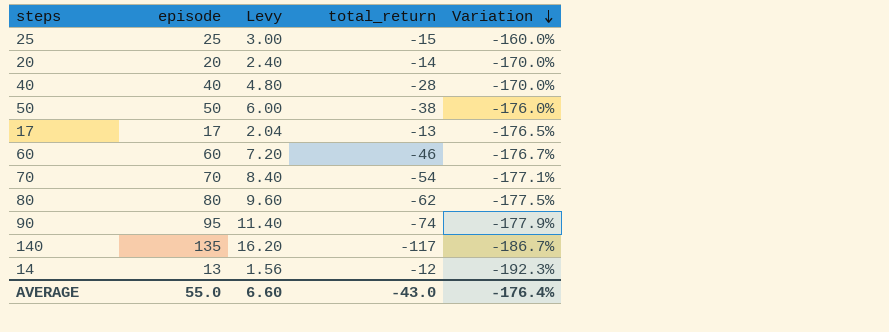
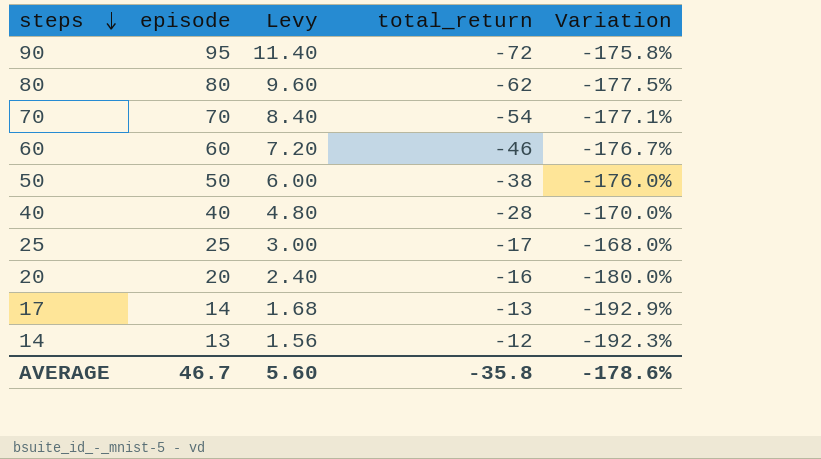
row order: Variation descending -> steps descending
row 140: 135 | 16.20 | -117 | -186.7% -> none
90 | total_return: -74 -> -72
90 | Variation: -177.9% -> -175.8%
25 | total_return: -15 -> -17
25 | Variation: -160.0% -> -168.0%
20 | total_return: -14 -> -16
20 | Variation: -170.0% -> -180.0%
17 | episode: 17 -> 14
17 | Levy: 2.04 -> 1.68
17 | Variation: -176.5% -> -192.9%
AVERAGE | episode: 55.0 -> 46.7
AVERAGE | Levy: 6.60 -> 5.60
AVERAGE | total_return: -43.0 -> -35.8
AVERAGE | Variation: -176.4% -> -178.6%

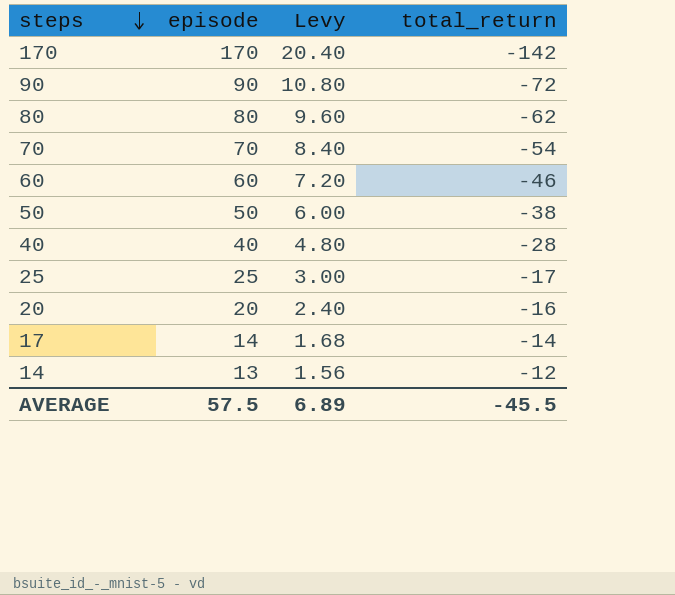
column Variation | formula: ([total_return] - [episode]) / [episode] -> none
row 170: none -> 170 | 20.40 | -142
90 | episode: 95 -> 90
90 | Levy: 11.40 -> 10.80
17 | total_return: -13 -> -14
AVERAGE | episode: 46.7 -> 57.5
AVERAGE | Levy: 5.60 -> 6.89
AVERAGE | total_return: -35.8 -> -45.5

